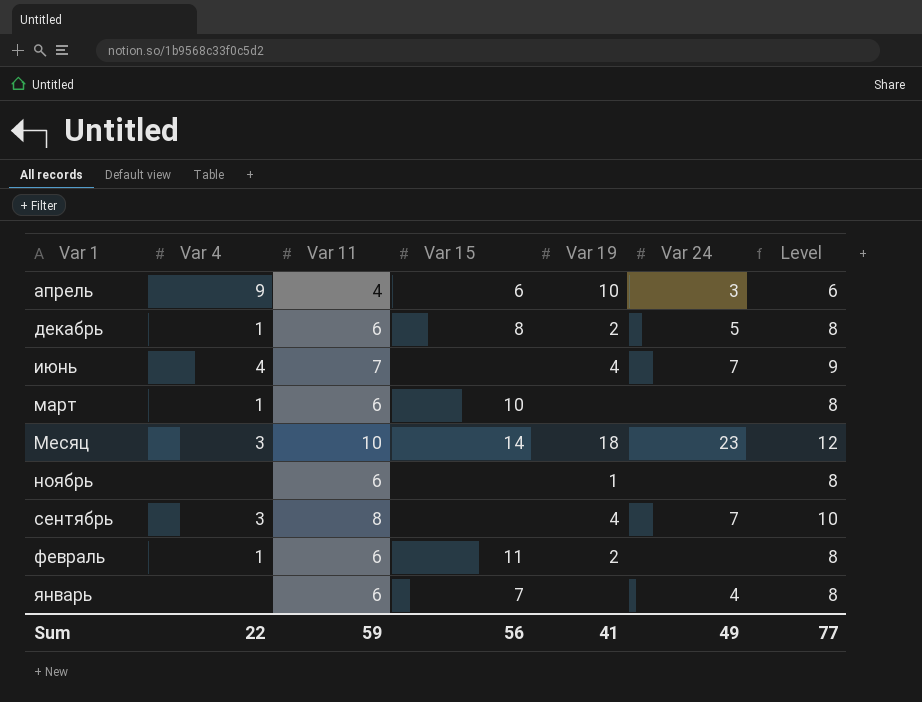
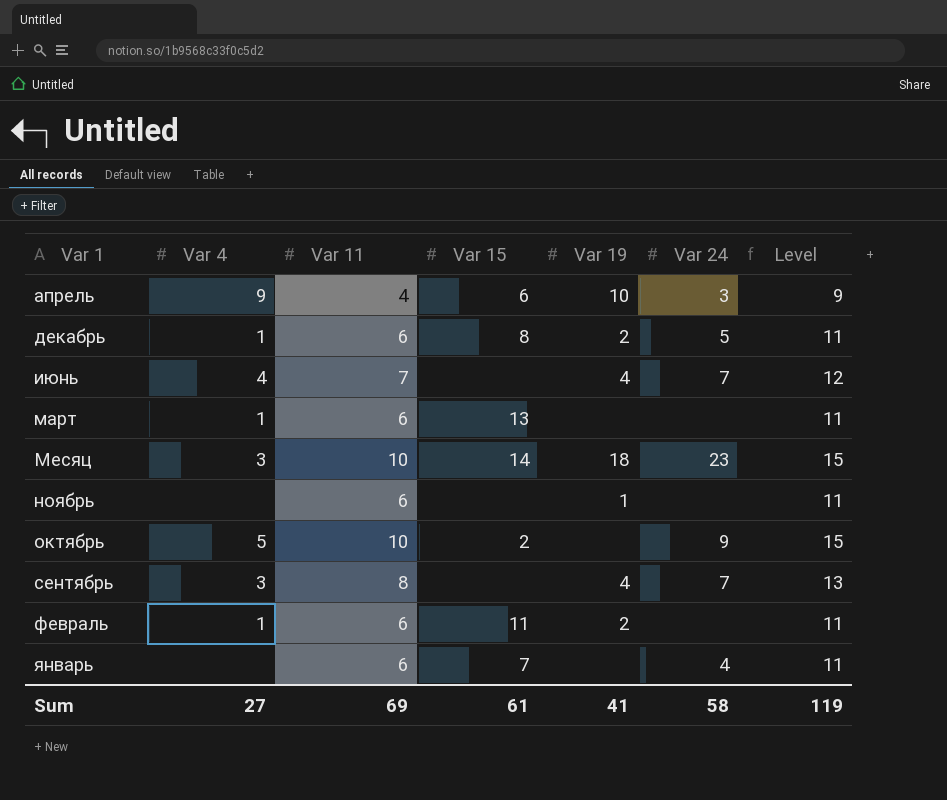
column Level | formula: [Var 11] + 2 -> [Var 11] + 5
март | Var 15: 10 -> 13
row октябрь: none -> 5 | 10 | 2 | none | 9 | 15
Sum | Var 4: 22 -> 27
Sum | Var 11: 59 -> 69
Sum | Var 15: 56 -> 61
Sum | Var 24: 49 -> 58
Sum | Level: 77 -> 119

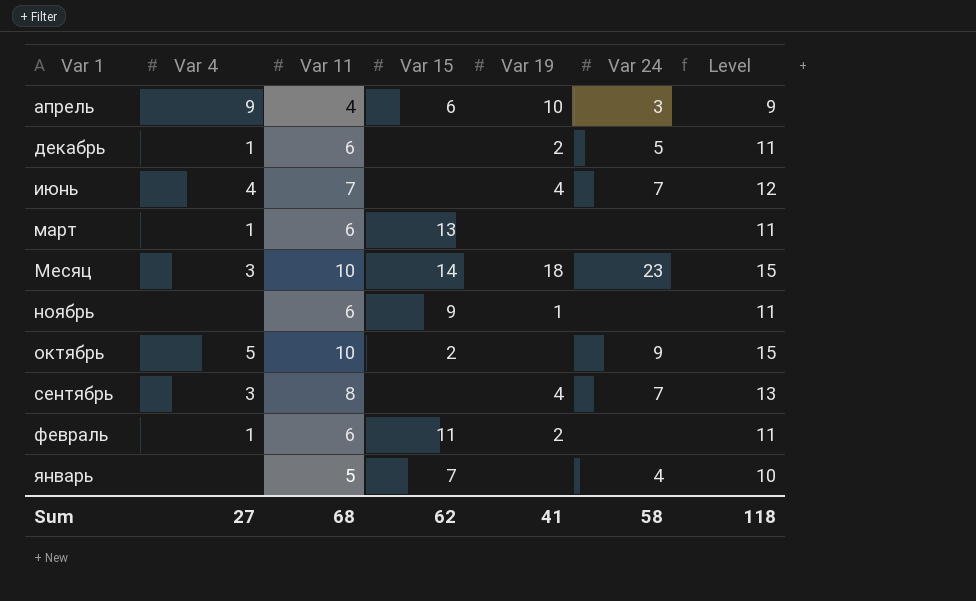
декабрь | Var 15: 8 -> none
ноябрь | Var 15: none -> 9
январь | Var 11: 6 -> 5
январь | Level: 11 -> 10
Sum | Var 11: 69 -> 68
Sum | Var 15: 61 -> 62
Sum | Level: 119 -> 118

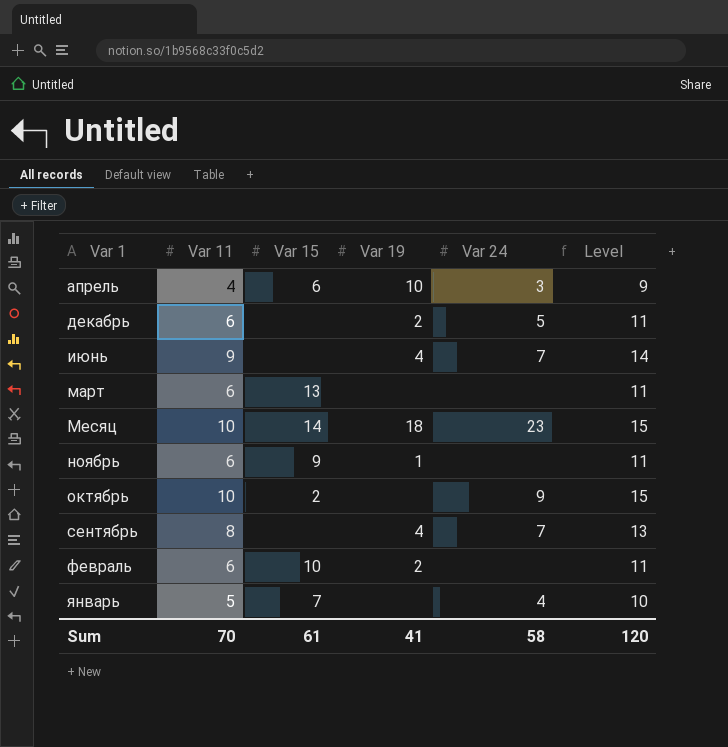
column Var 4 | position: 2 -> none
июнь | Var 11: 7 -> 9
июнь | Level: 12 -> 14
февраль | Var 15: 11 -> 10
Sum | Var 11: 68 -> 70
Sum | Var 15: 62 -> 61
Sum | Level: 118 -> 120

